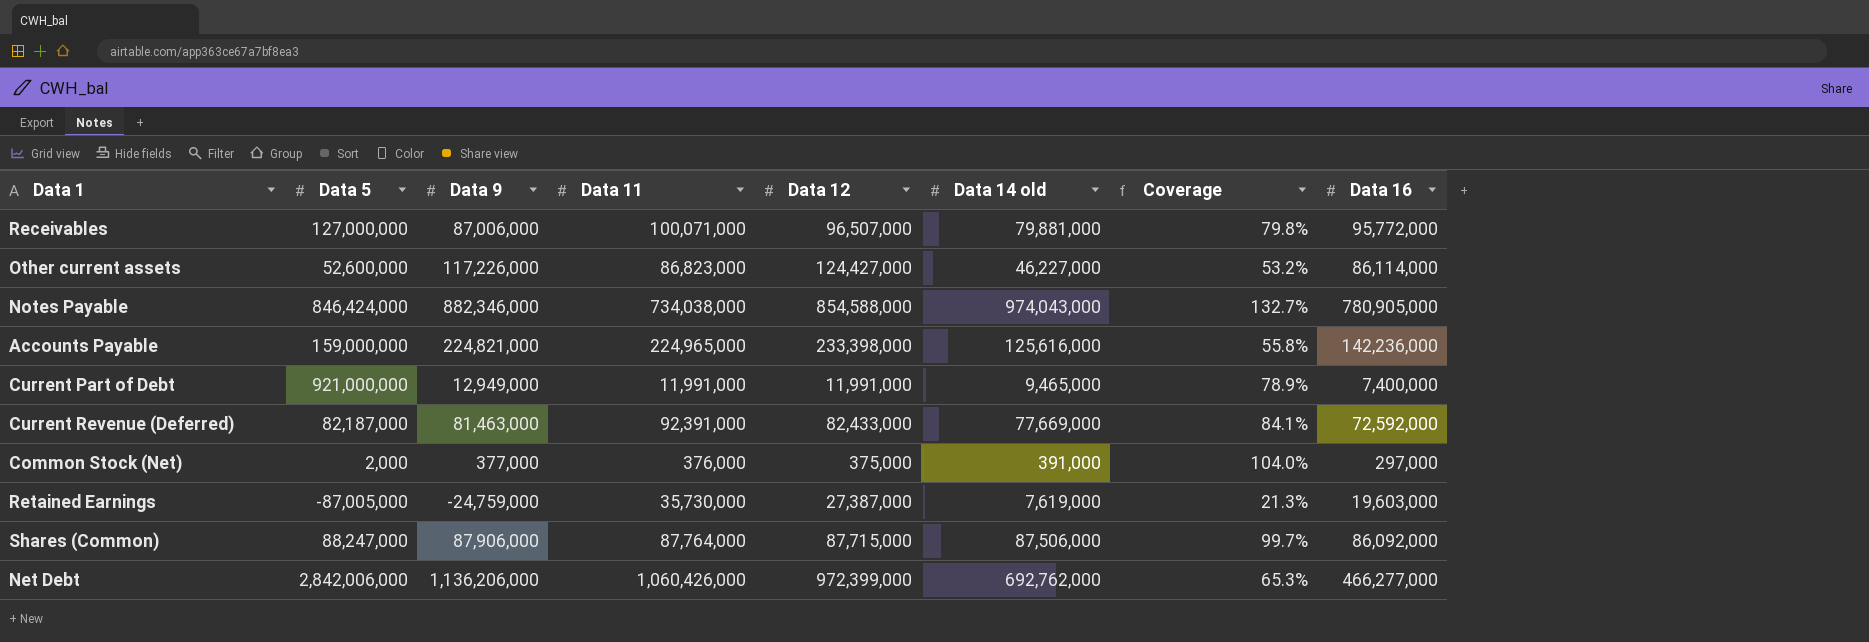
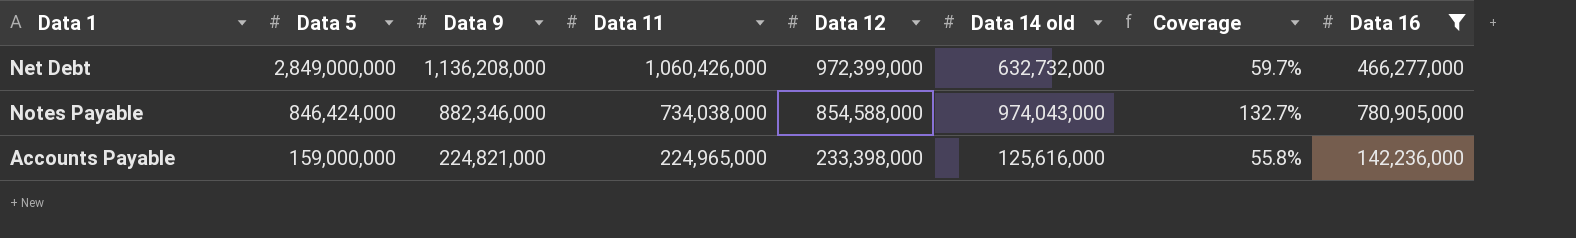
filter: none -> Data 16 >= 142,236,000
row order: none -> Data 5 descending
Net Debt | Data 5: 2,842,006,000 -> 2,849,000,000
Net Debt | Data 9: 1,136,206,000 -> 1,136,208,000
Net Debt | Data 14 old: 692,762,000 -> 632,732,000
Net Debt | Coverage: 65.3% -> 59.7%

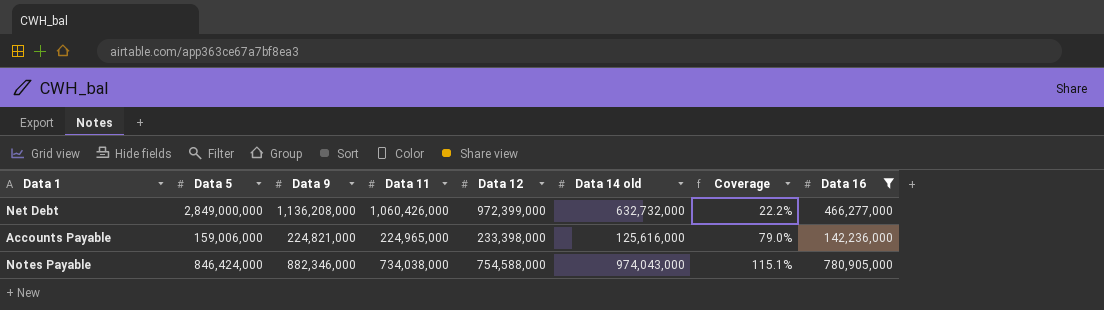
row order: Data 5 descending -> Coverage ascending
column Coverage | formula: [Data 14 old] / [Data 11] -> [Data 14 old] / [Data 5]
Accounts Payable | Data 5: 159,000,000 -> 159,006,000
Notes Payable | Data 12: 854,588,000 -> 754,588,000

